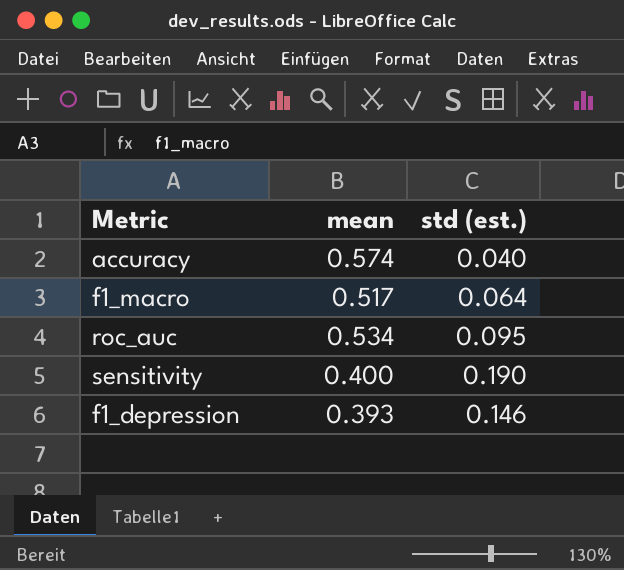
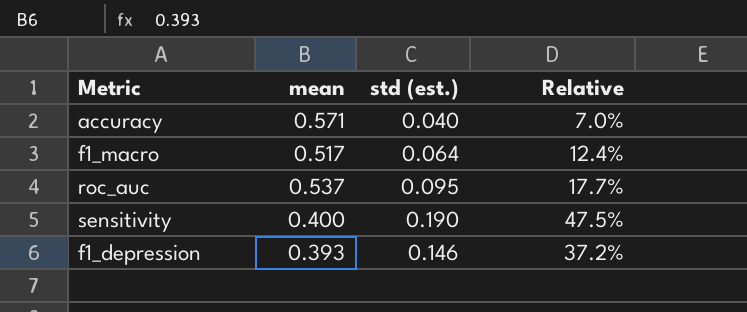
column Relative | formula: none -> [std (est.)] / [mean]
accuracy | mean: 0.574 -> 0.571
roc_auc | mean: 0.534 -> 0.537

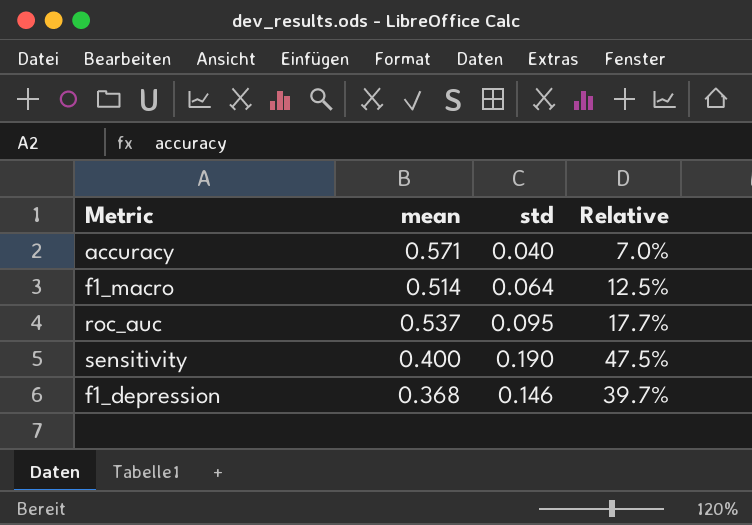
column name: std (est.) -> std
f1_macro | mean: 0.517 -> 0.514
f1_macro | Relative: 12.4% -> 12.5%
f1_depression | mean: 0.393 -> 0.368
f1_depression | Relative: 37.2% -> 39.7%

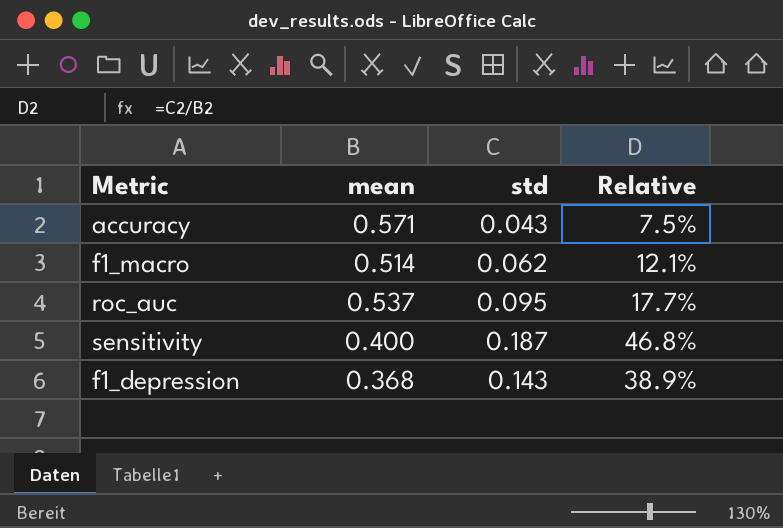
accuracy | std: 0.040 -> 0.043
accuracy | Relative: 7.0% -> 7.5%
f1_macro | std: 0.064 -> 0.062
f1_macro | Relative: 12.5% -> 12.1%
sensitivity | std: 0.190 -> 0.187
sensitivity | Relative: 47.5% -> 46.8%
f1_depression | std: 0.146 -> 0.143
f1_depression | Relative: 39.7% -> 38.9%

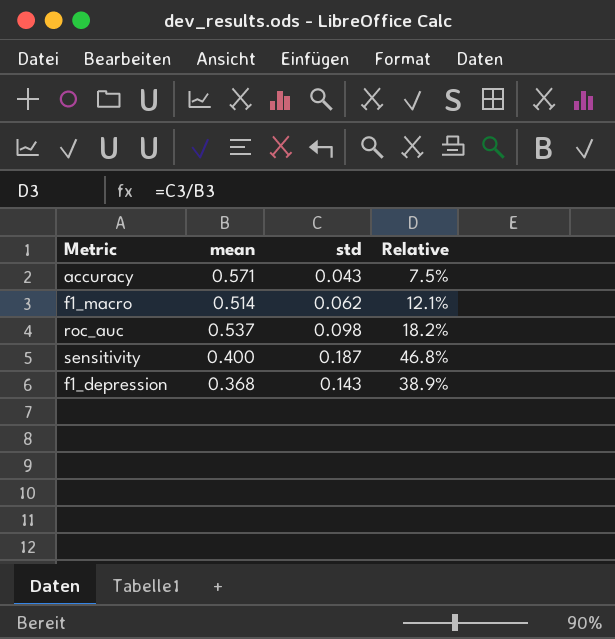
roc_auc | std: 0.095 -> 0.098
roc_auc | Relative: 17.7% -> 18.2%

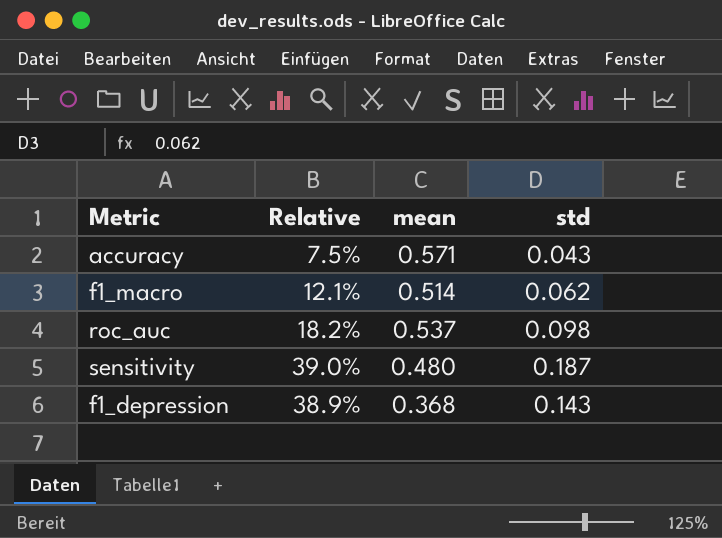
column Relative | position: 4 -> 2
sensitivity | Relative: 46.8% -> 39.0%
sensitivity | mean: 0.400 -> 0.480

